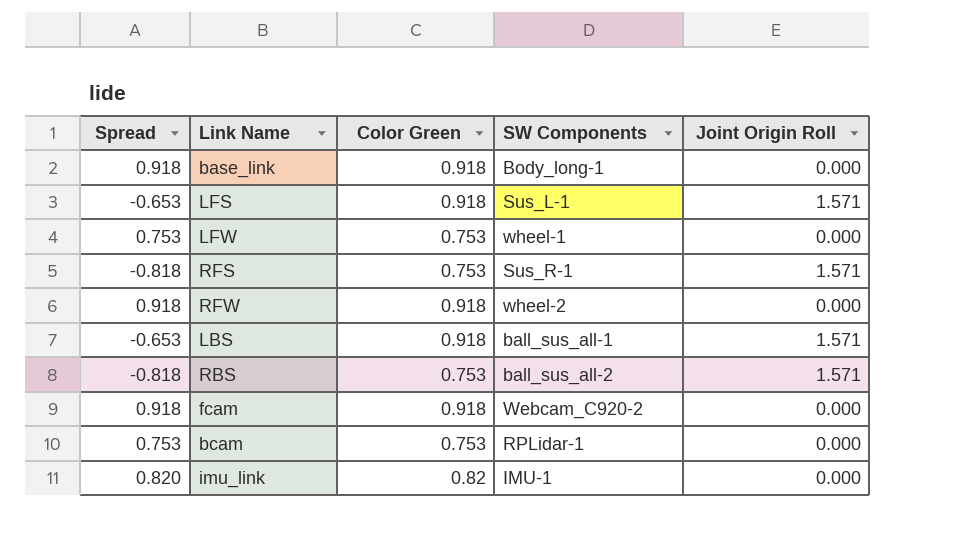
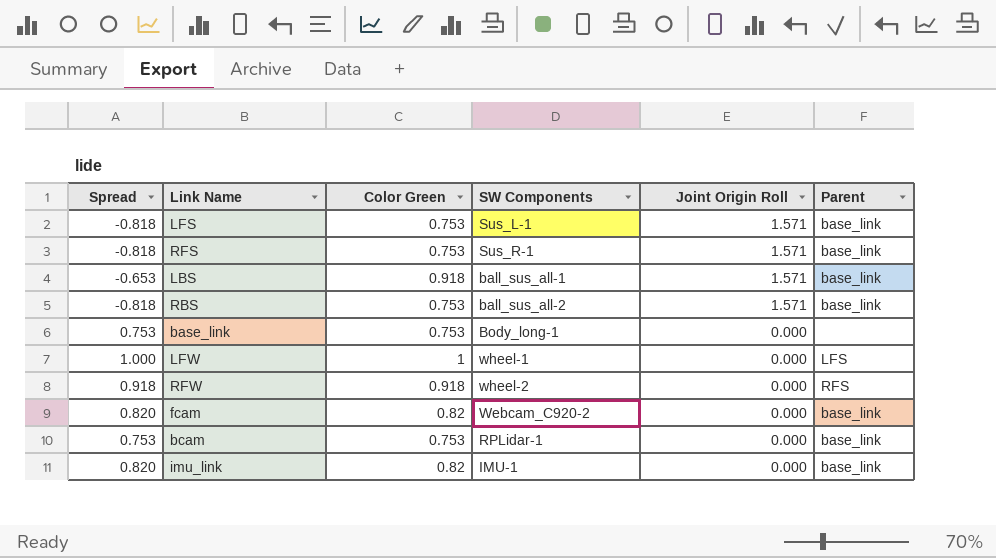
row order: none -> Joint Origin Roll descending
column Parent | position: none -> 6
LFS | Spread: -0.653 -> -0.818
LFS | Color Green: 0.918 -> 0.753
base_link | Spread: 0.918 -> 0.753
base_link | Color Green: 0.918 -> 0.753
LFW | Spread: 0.753 -> 1.000
LFW | Color Green: 0.753 -> 1
fcam | Spread: 0.918 -> 0.820
fcam | Color Green: 0.918 -> 0.82

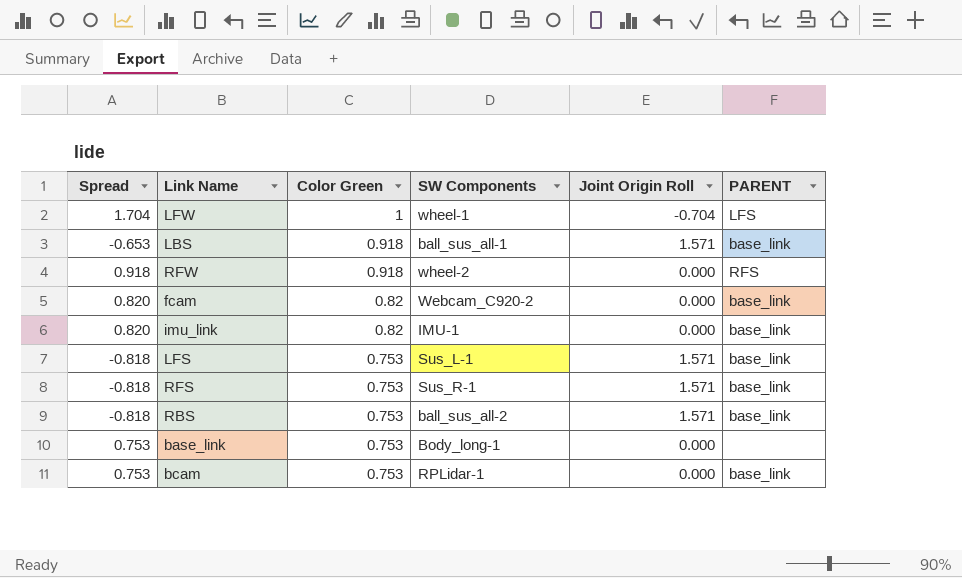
row order: Joint Origin Roll descending -> Color Green descending
column name: Parent -> PARENT
LFW | Spread: 1.000 -> 1.704
LFW | Joint Origin Roll: 0.000 -> -0.704

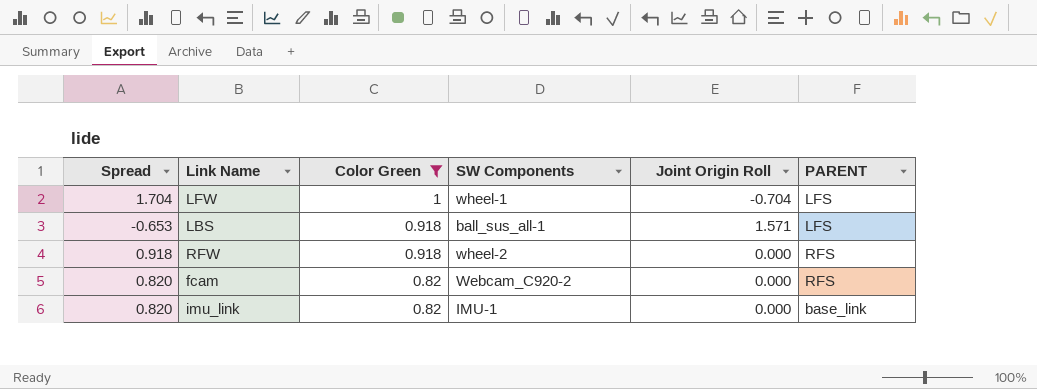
filter: none -> Color Green != 0.753
LBS | PARENT: base_link -> LFS
fcam | PARENT: base_link -> RFS

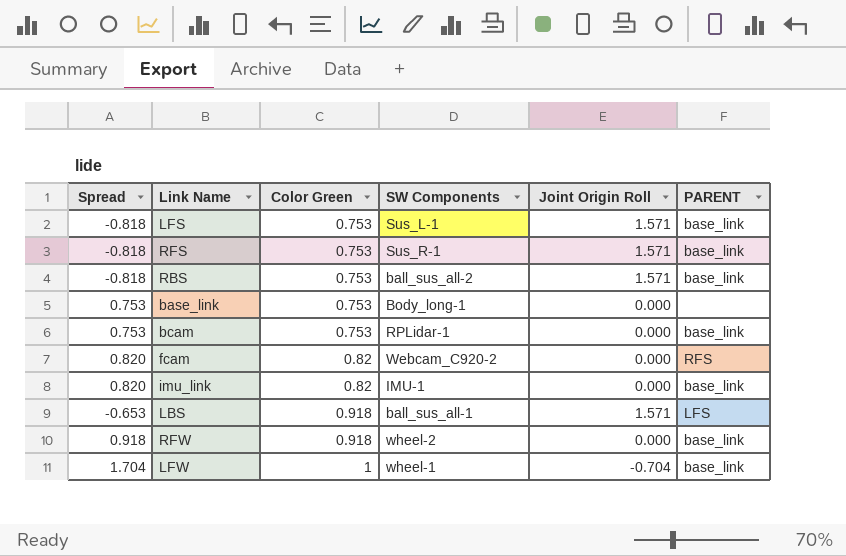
filter: Color Green != 0.753 -> none
row order: Color Green descending -> Color Green ascending
RFW | PARENT: RFS -> base_link
LFW | PARENT: LFS -> base_link

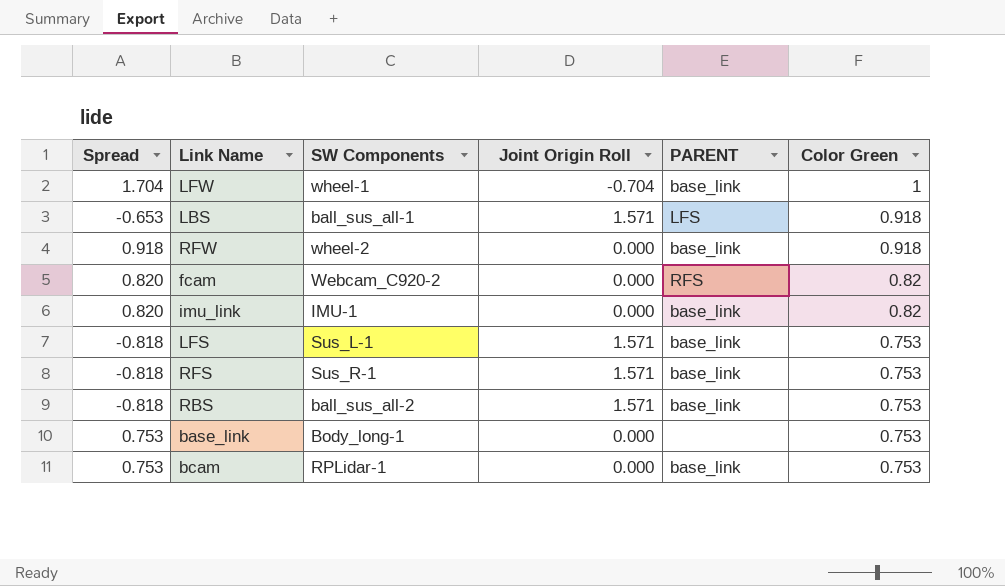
row order: Color Green ascending -> Color Green descending
column Color Green | position: 3 -> 6

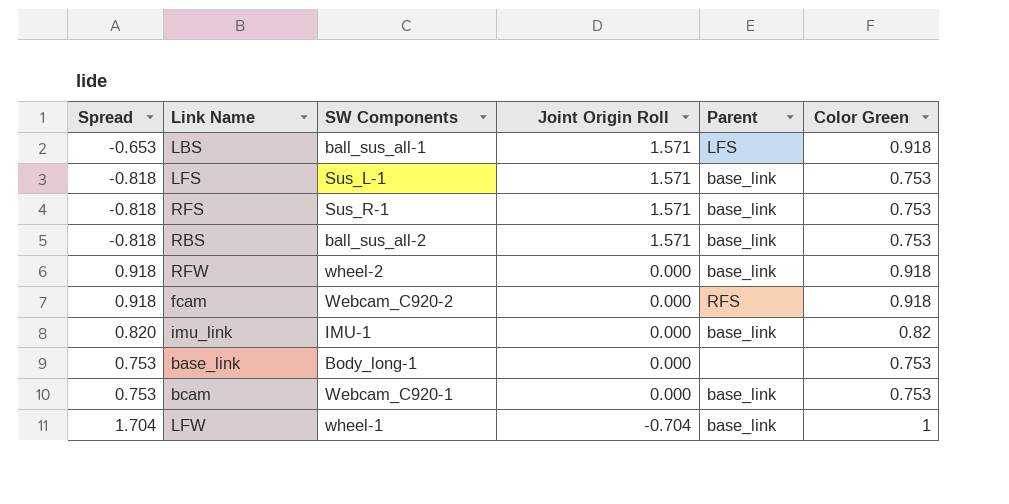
row order: Color Green descending -> Joint Origin Roll descending
column name: PARENT -> Parent
fcam | Spread: 0.820 -> 0.918
fcam | Color Green: 0.82 -> 0.918
bcam | SW Components: RPLidar-1 -> Webcam_C920-1

